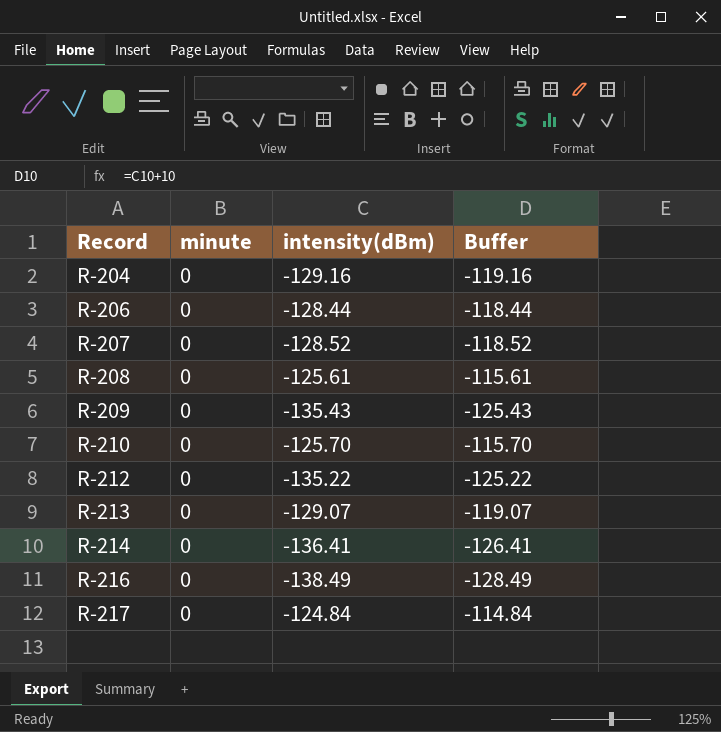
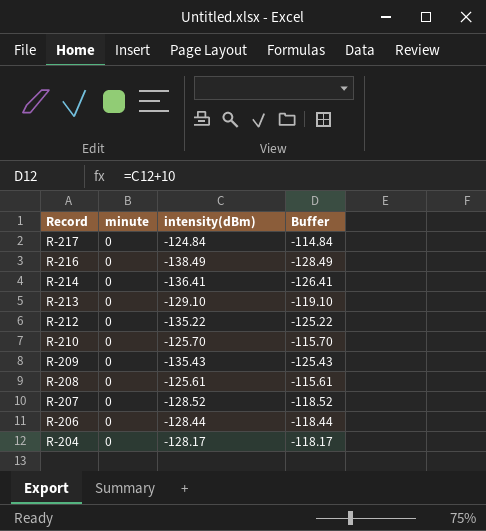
row order: Record ascending -> Record descending
R-213 | intensity(dBm): -129.07 -> -129.10
R-213 | Buffer: -119.07 -> -119.10
R-204 | intensity(dBm): -129.16 -> -128.17
R-204 | Buffer: -119.16 -> -118.17

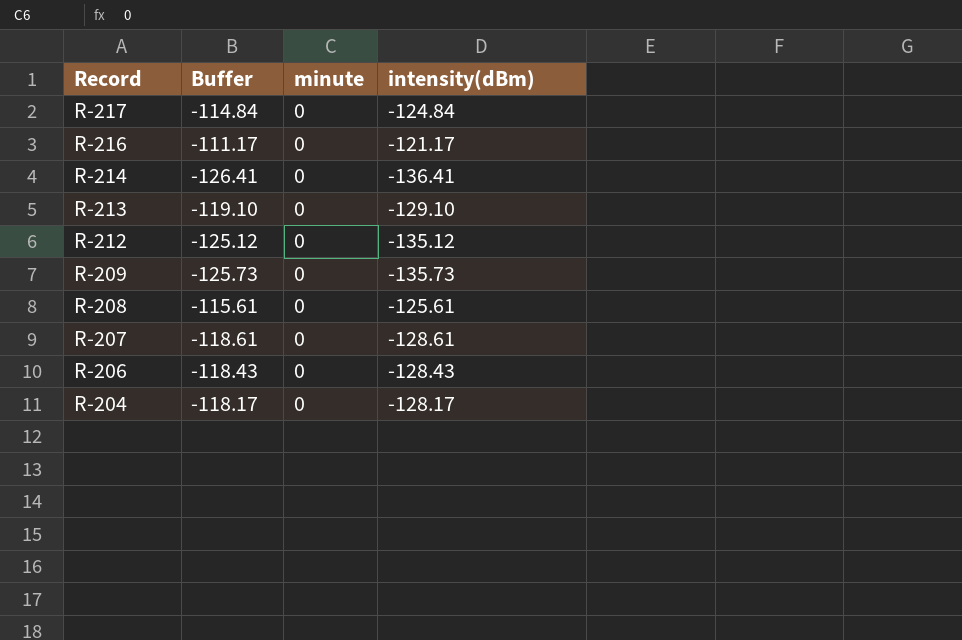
column Buffer | position: 4 -> 2
row R-210: 0 | -125.70 | -115.70 -> none
R-216 | Buffer: -128.49 -> -111.17
R-216 | intensity(dBm): -138.49 -> -121.17
R-212 | Buffer: -125.22 -> -125.12
R-212 | intensity(dBm): -135.22 -> -135.12
R-209 | Buffer: -125.43 -> -125.73
R-209 | intensity(dBm): -135.43 -> -135.73
R-207 | Buffer: -118.52 -> -118.61
R-207 | intensity(dBm): -128.52 -> -128.61
R-206 | Buffer: -118.44 -> -118.43
R-206 | intensity(dBm): -128.44 -> -128.43

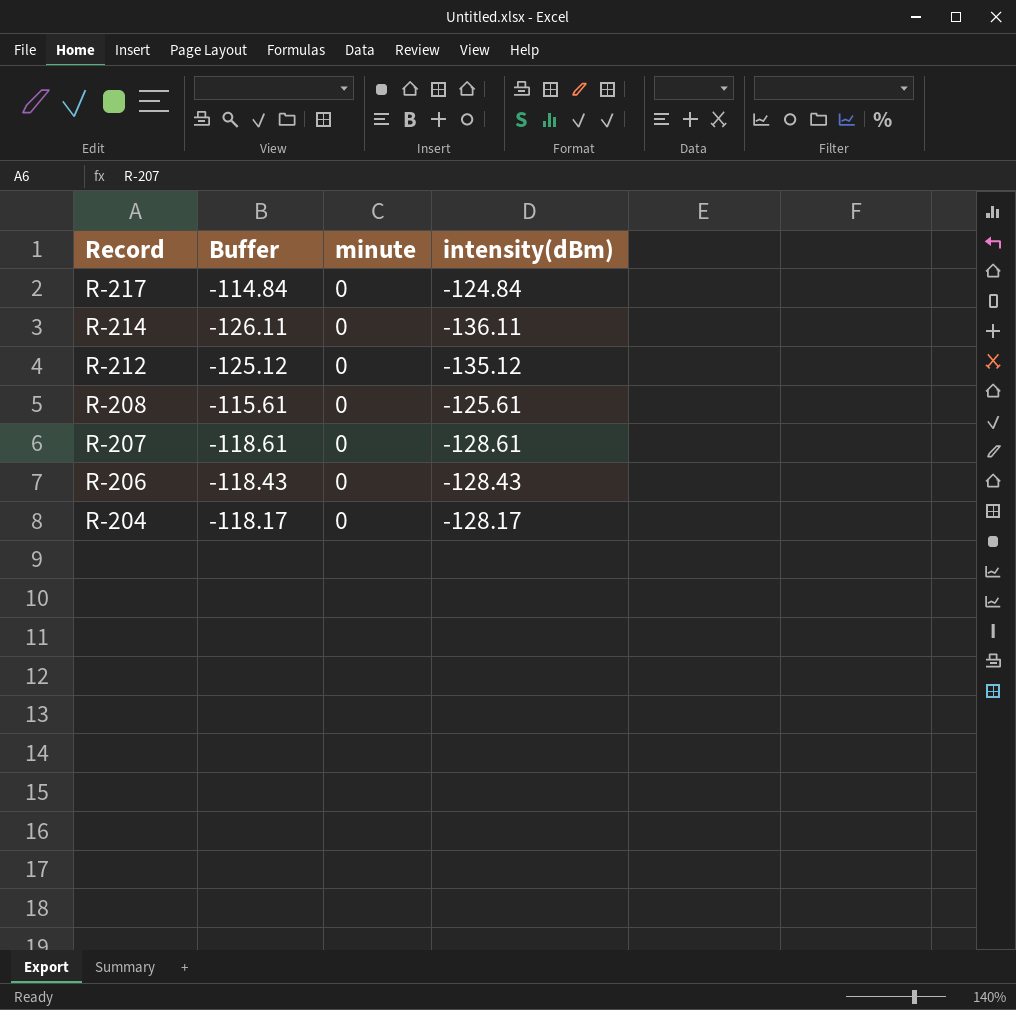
row R-216: -111.17 | 0 | -121.17 -> none
row R-213: -119.10 | 0 | -129.10 -> none
row R-209: -125.73 | 0 | -135.73 -> none
R-214 | Buffer: -126.41 -> -126.11
R-214 | intensity(dBm): -136.41 -> -136.11

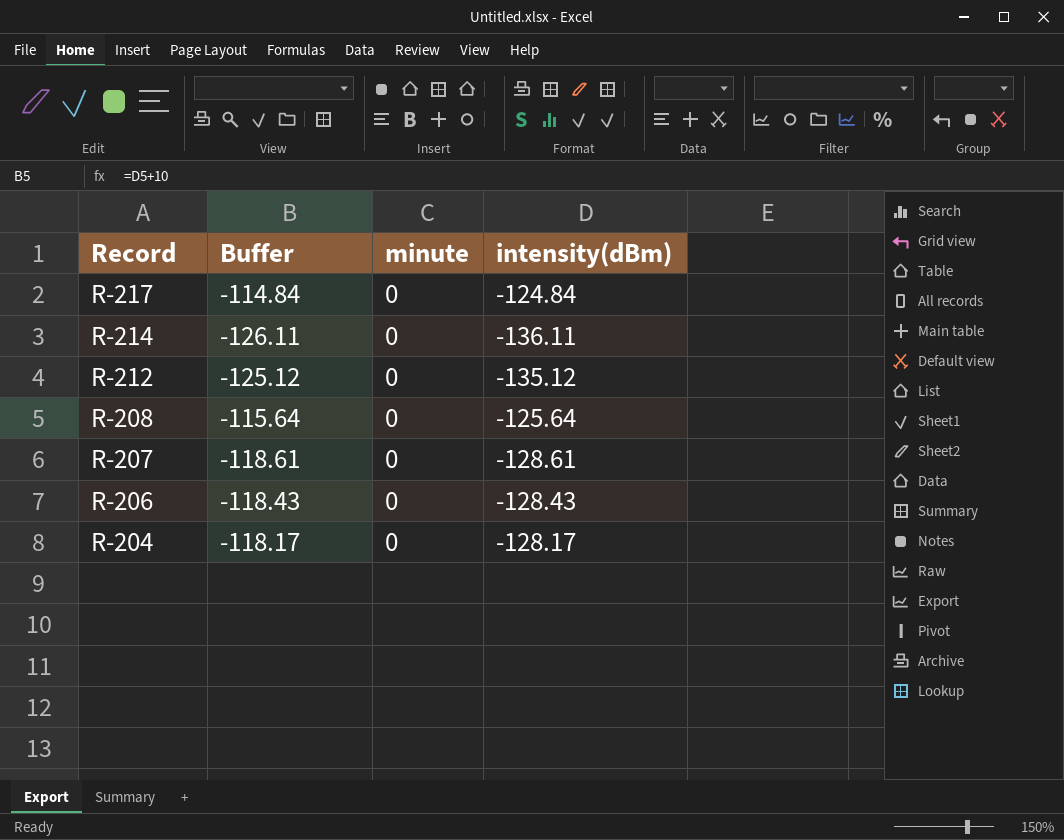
R-208 | Buffer: -115.61 -> -115.64
R-208 | intensity(dBm): -125.61 -> -125.64

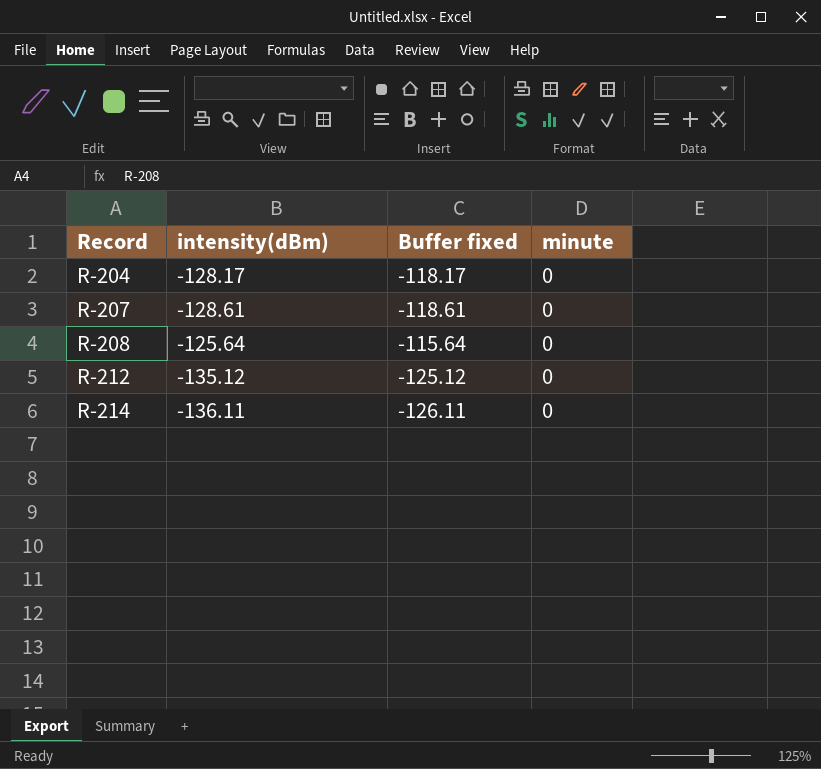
row order: Record descending -> Record ascending
column intensity(dBm) | position: 4 -> 2
column name: Buffer -> Buffer fixed
row R-217: -114.84 | 0 | -124.84 -> none
row R-206: -118.43 | 0 | -128.43 -> none

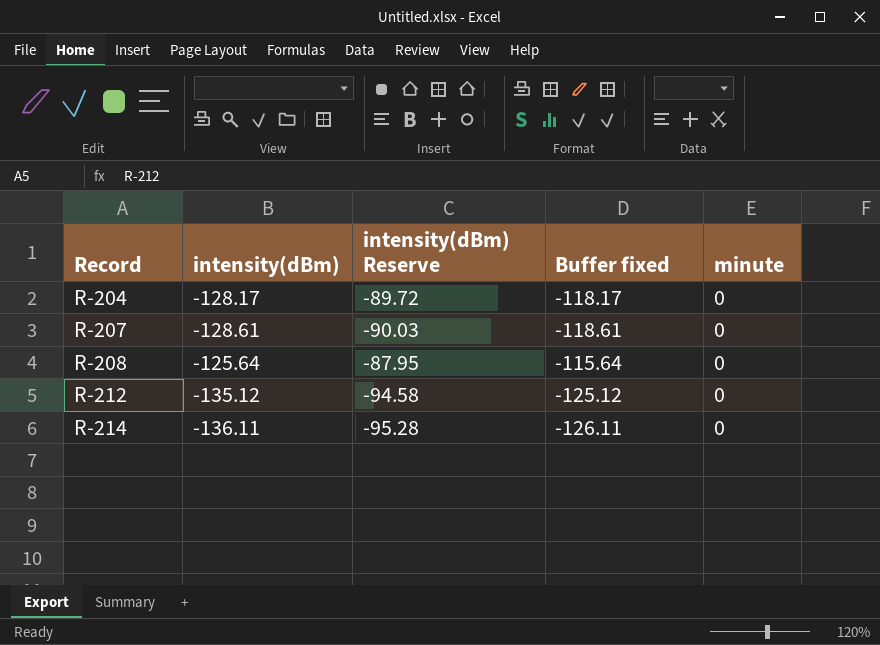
column intensity(dBm) Reserve | formula: none -> [intensity(dBm)] * 0.7

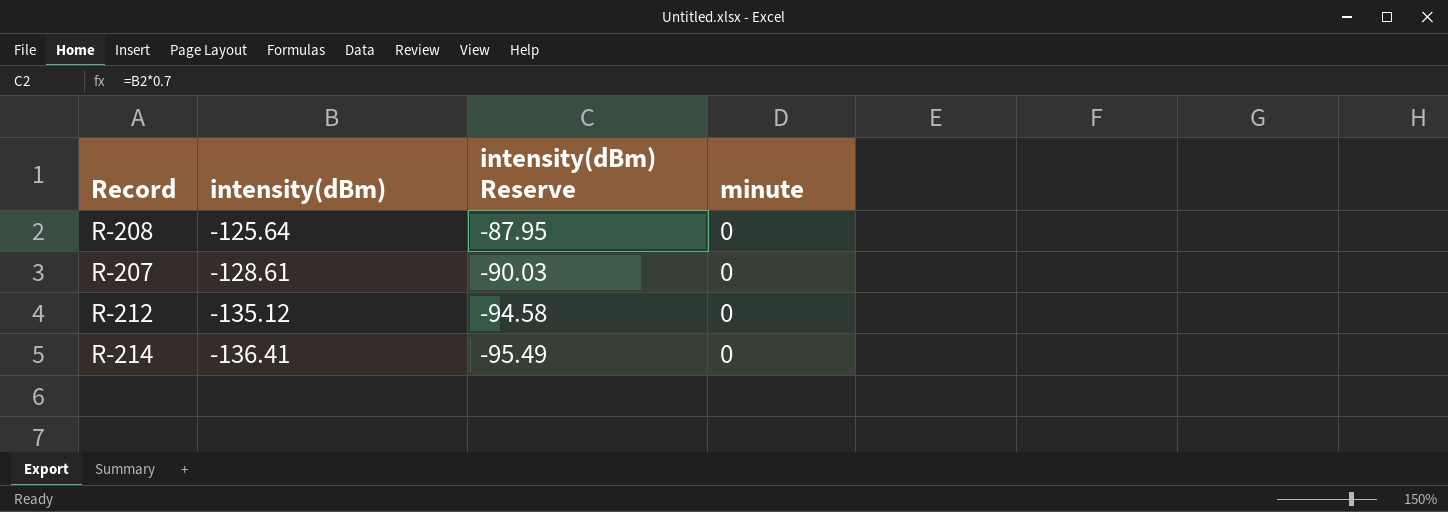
row order: Record ascending -> intensity(dBm) descending
column Buffer fixed | formula: [intensity(dBm)] + 10 -> none
row R-204: -128.17 | -89.72 | -118.17 | 0 -> none
R-214 | intensity(dBm): -136.11 -> -136.41
R-214 | intensity(dBm) Reserve: -95.28 -> -95.49

